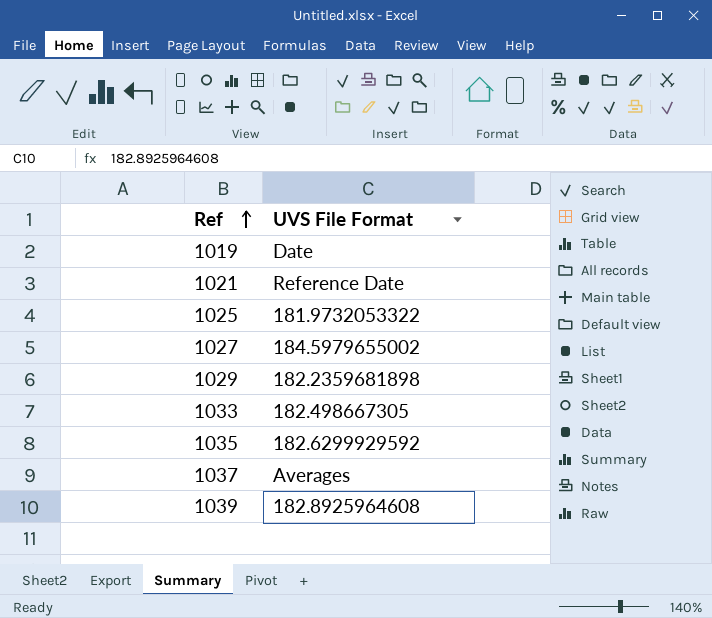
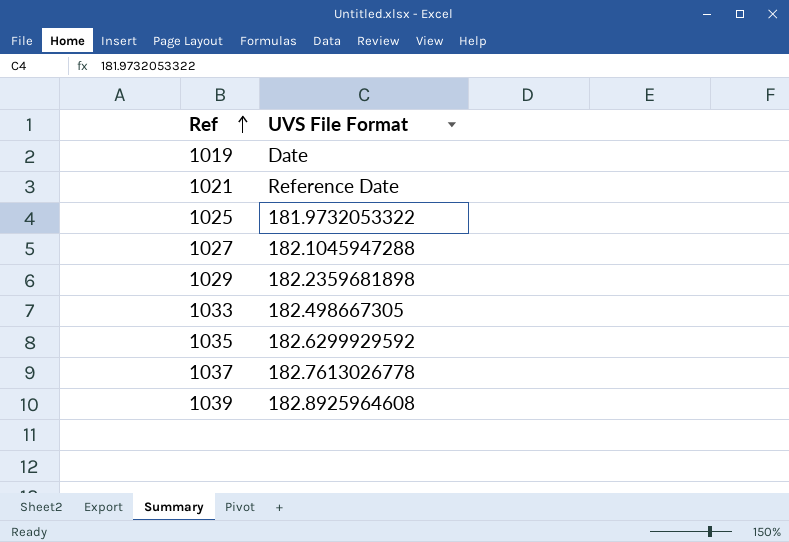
1027 | UVS File Format: 184.5979655002 -> 182.1045947288
1037 | UVS File Format: Averages -> 182.7613026778

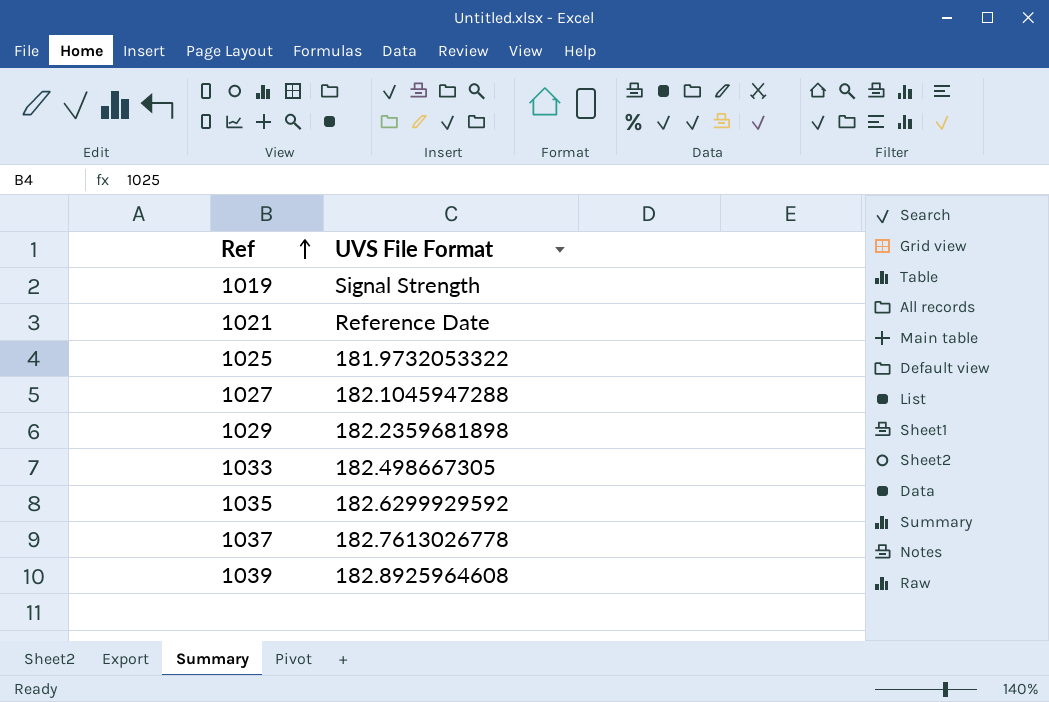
1019 | UVS File Format: Date -> Signal Strength

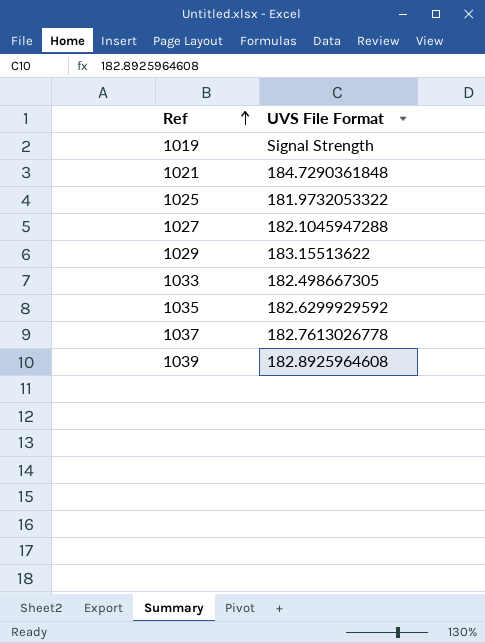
1021 | UVS File Format: Reference Date -> 184.7290361848
1029 | UVS File Format: 182.2359681898 -> 183.15513622

